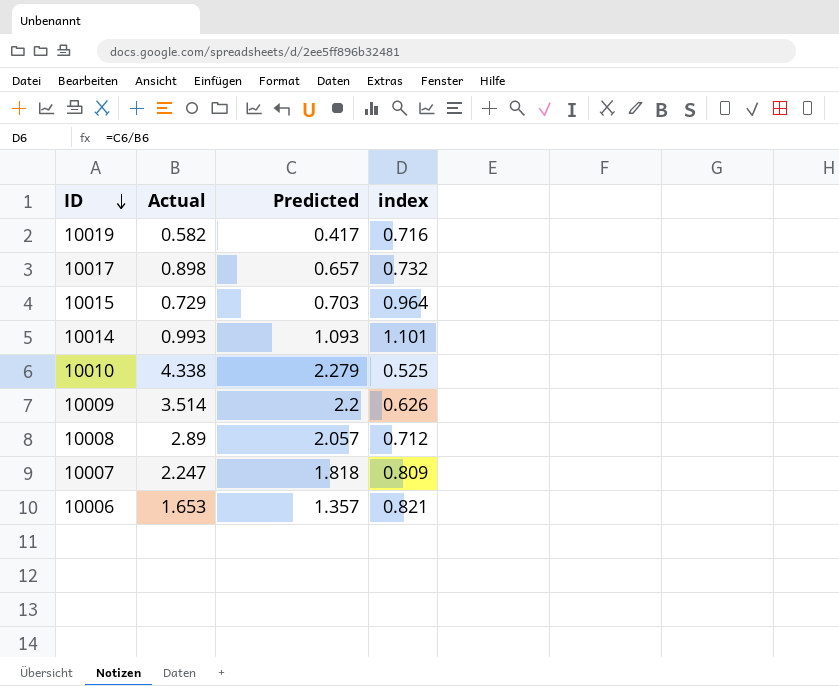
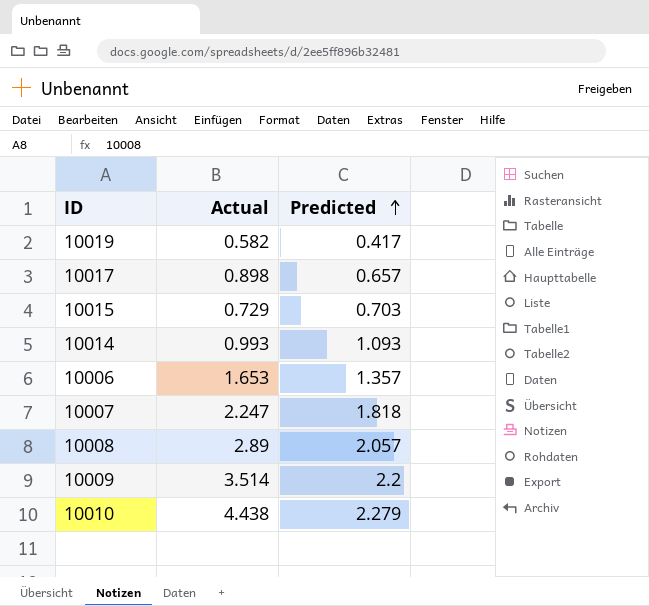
row order: ID descending -> Predicted ascending
column index | formula: [Predicted] / [Actual] -> none
10010 | Actual: 4.338 -> 4.438

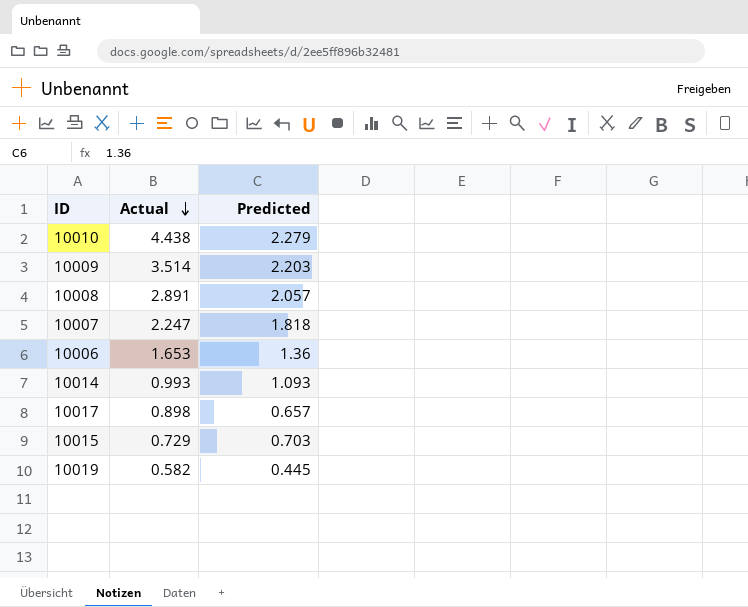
row order: Predicted ascending -> Actual descending
10009 | Predicted: 2.2 -> 2.203
10008 | Actual: 2.89 -> 2.891
10006 | Predicted: 1.357 -> 1.36
10019 | Predicted: 0.417 -> 0.445

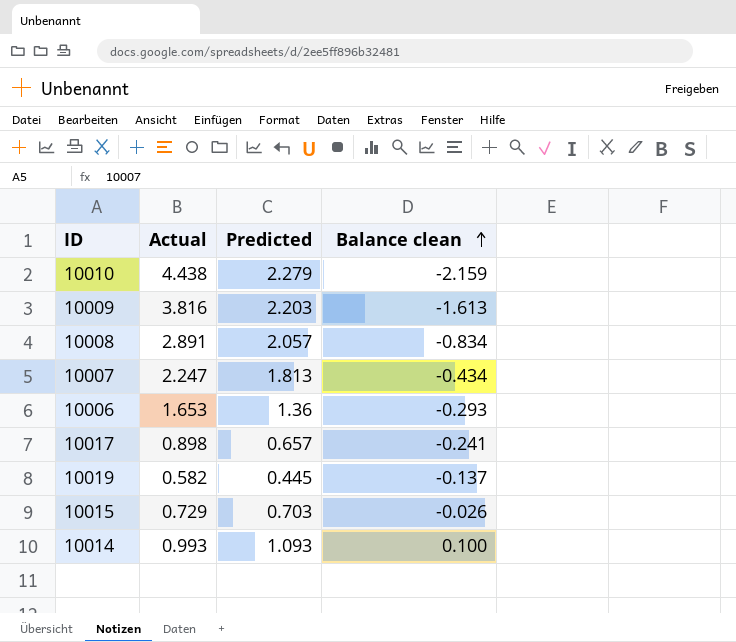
row order: Actual descending -> Balance clean ascending
column Balance clean | formula: none -> [Predicted] - [Actual]
10009 | Actual: 3.514 -> 3.816
10007 | Predicted: 1.818 -> 1.813

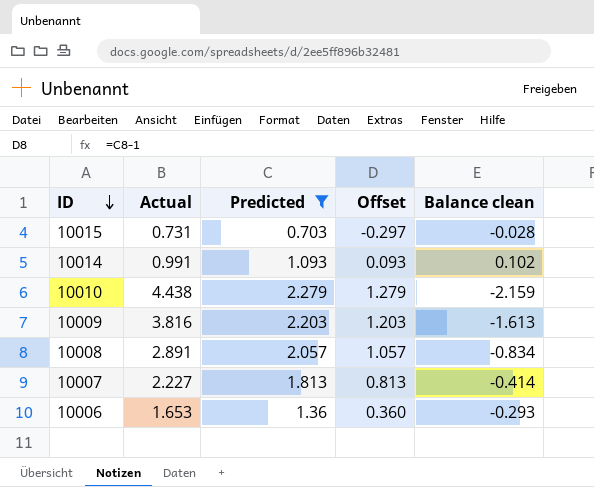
filter: none -> Predicted >= 0.703
row order: Balance clean ascending -> ID descending
column Offset | formula: none -> [Predicted] - 1
10015 | Actual: 0.729 -> 0.731
10015 | Balance clean: -0.026 -> -0.028
10014 | Actual: 0.993 -> 0.991
10014 | Balance clean: 0.100 -> 0.102
10007 | Actual: 2.247 -> 2.227
10007 | Balance clean: -0.434 -> -0.414

